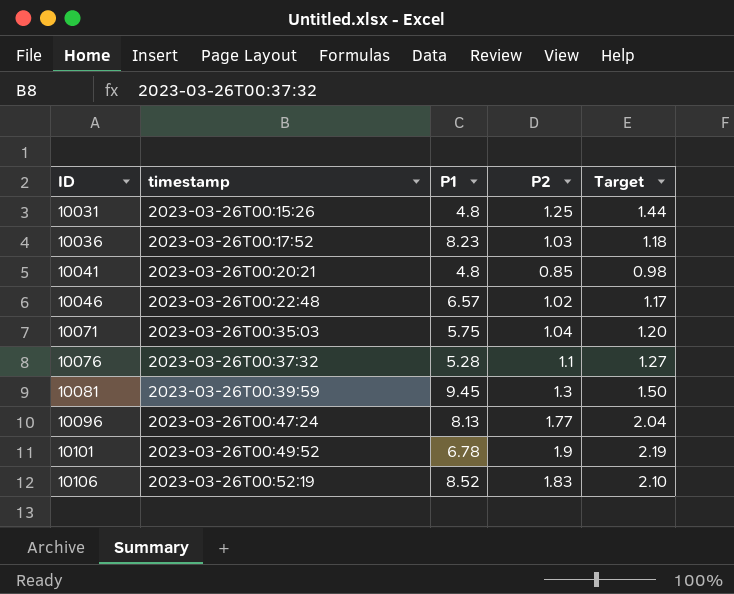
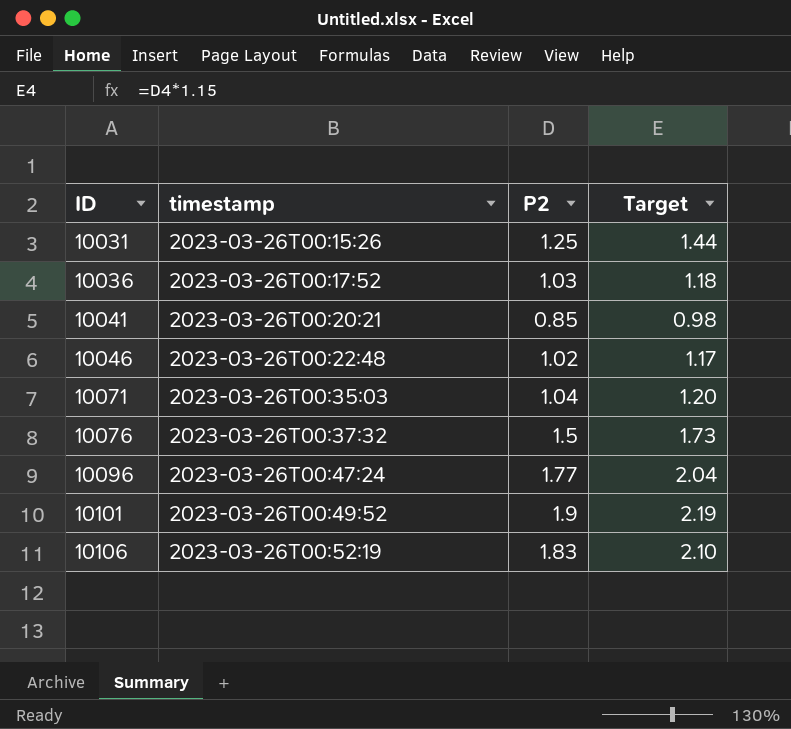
column P1 | position: 3 -> none
row 10081: 2023-03-26T00:39:59 | 9.45 | 1.3 | 1.50 -> none
10076 | P2: 1.1 -> 1.5
10076 | Target: 1.27 -> 1.73

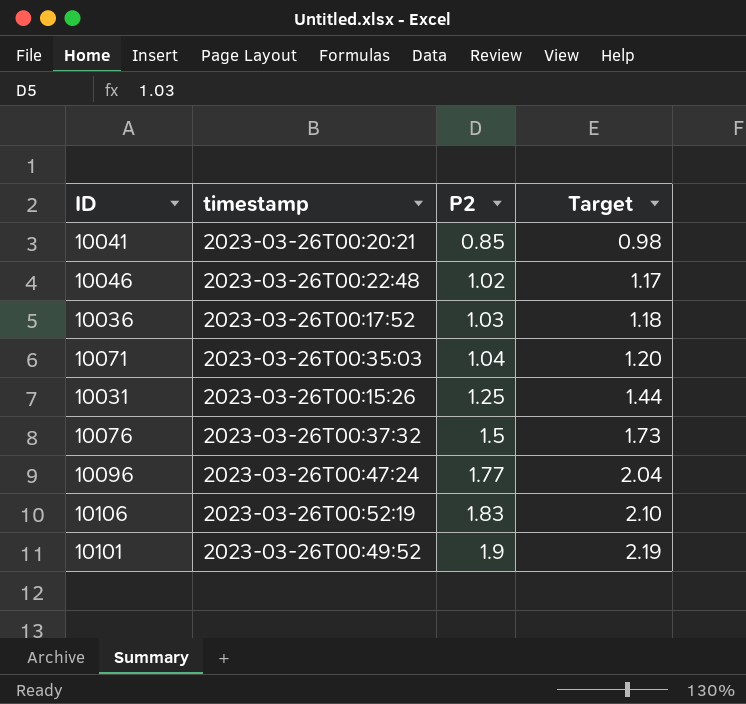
row order: ID ascending -> P2 ascending

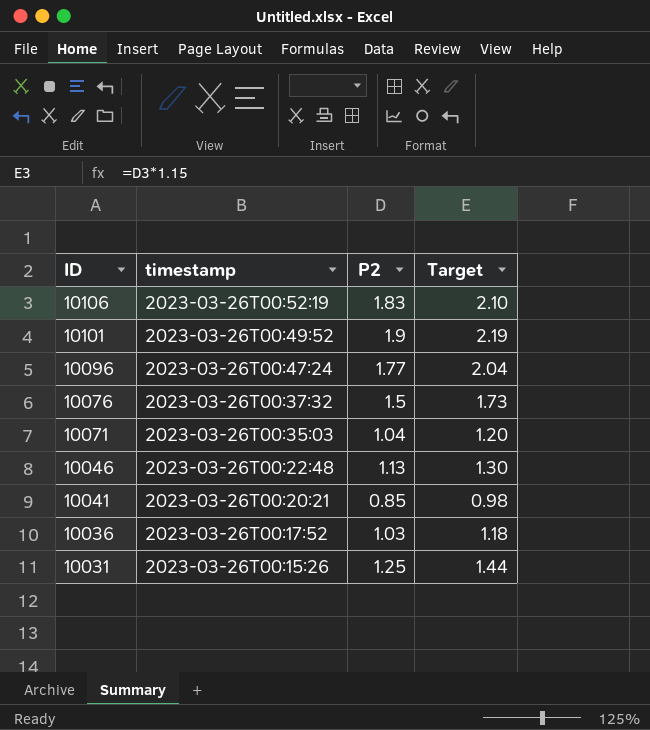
row order: P2 ascending -> ID descending
10046 | P2: 1.02 -> 1.13
10046 | Target: 1.17 -> 1.30

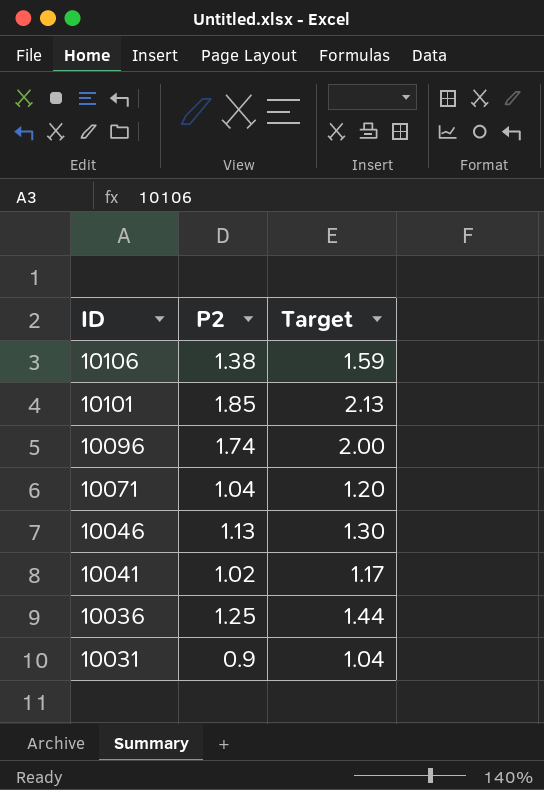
column timestamp | position: 2 -> none
row 10076: 2023-03-26T00:37:32 | 1.5 | 1.73 -> none
10106 | P2: 1.83 -> 1.38
10106 | Target: 2.10 -> 1.59
10101 | P2: 1.9 -> 1.85
10101 | Target: 2.19 -> 2.13
10096 | P2: 1.77 -> 1.74
10096 | Target: 2.04 -> 2.00
10041 | P2: 0.85 -> 1.02
10041 | Target: 0.98 -> 1.17
10036 | P2: 1.03 -> 1.25
10036 | Target: 1.18 -> 1.44
10031 | P2: 1.25 -> 0.9
10031 | Target: 1.44 -> 1.04

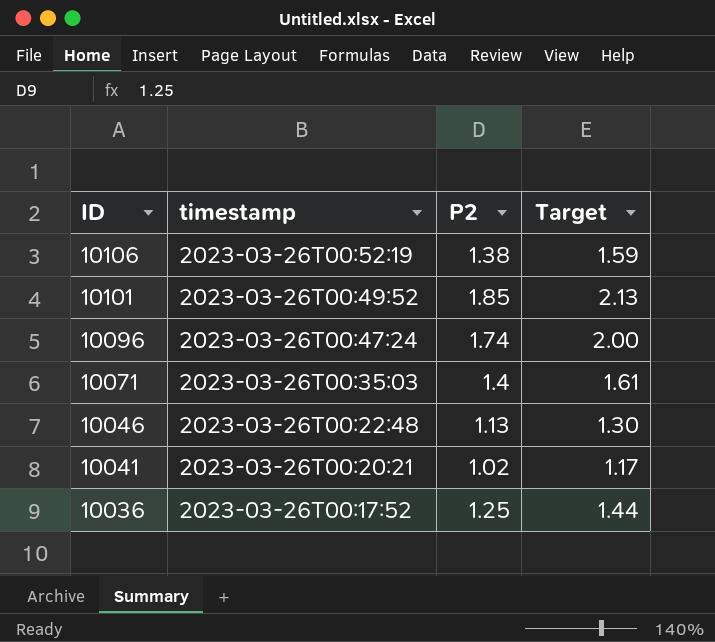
column timestamp | position: none -> 2
row 10031: 0.9 | 1.04 -> none
10071 | P2: 1.04 -> 1.4
10071 | Target: 1.20 -> 1.61

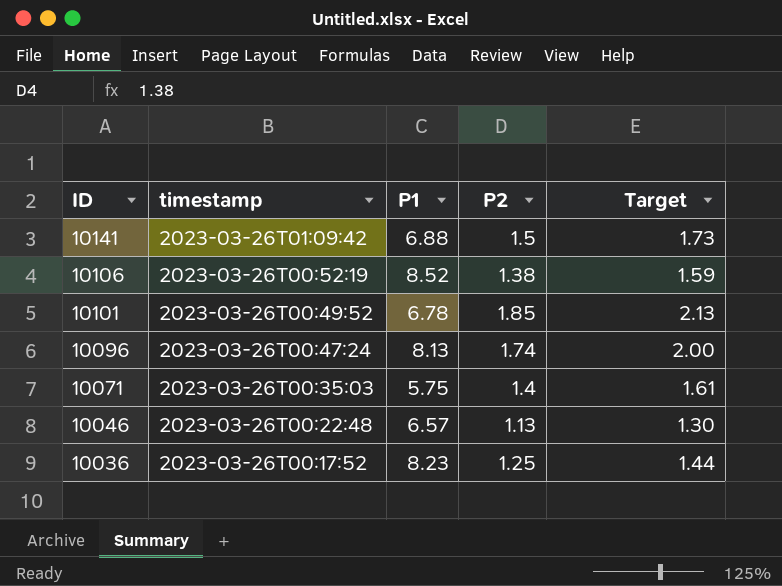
column P1 | position: none -> 3
row 10041: 2023-03-26T00:20:21 | 1.02 | 1.17 -> none
row 10141: none -> 2023-03-26T01:09:42 | 6.88 | 1.5 | 1.73

